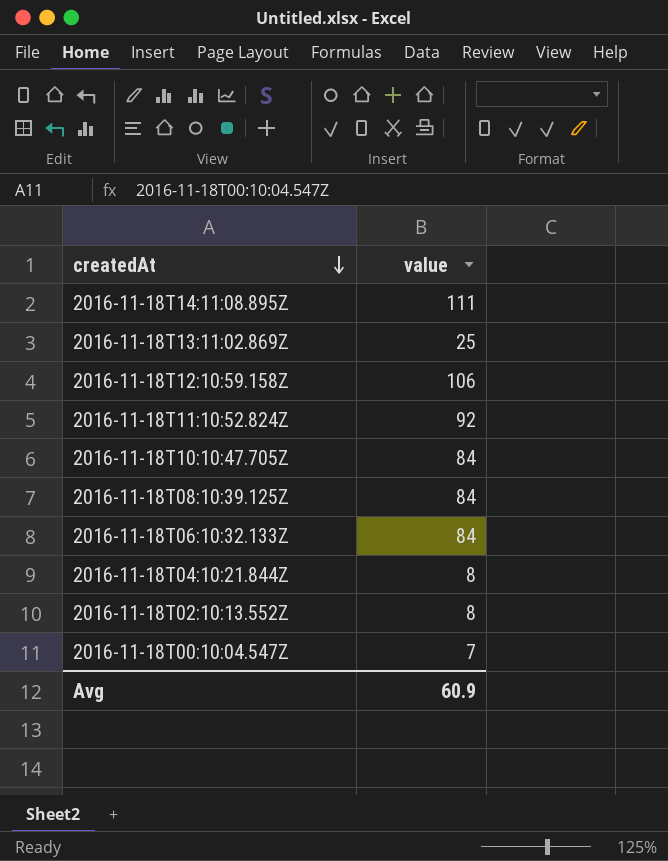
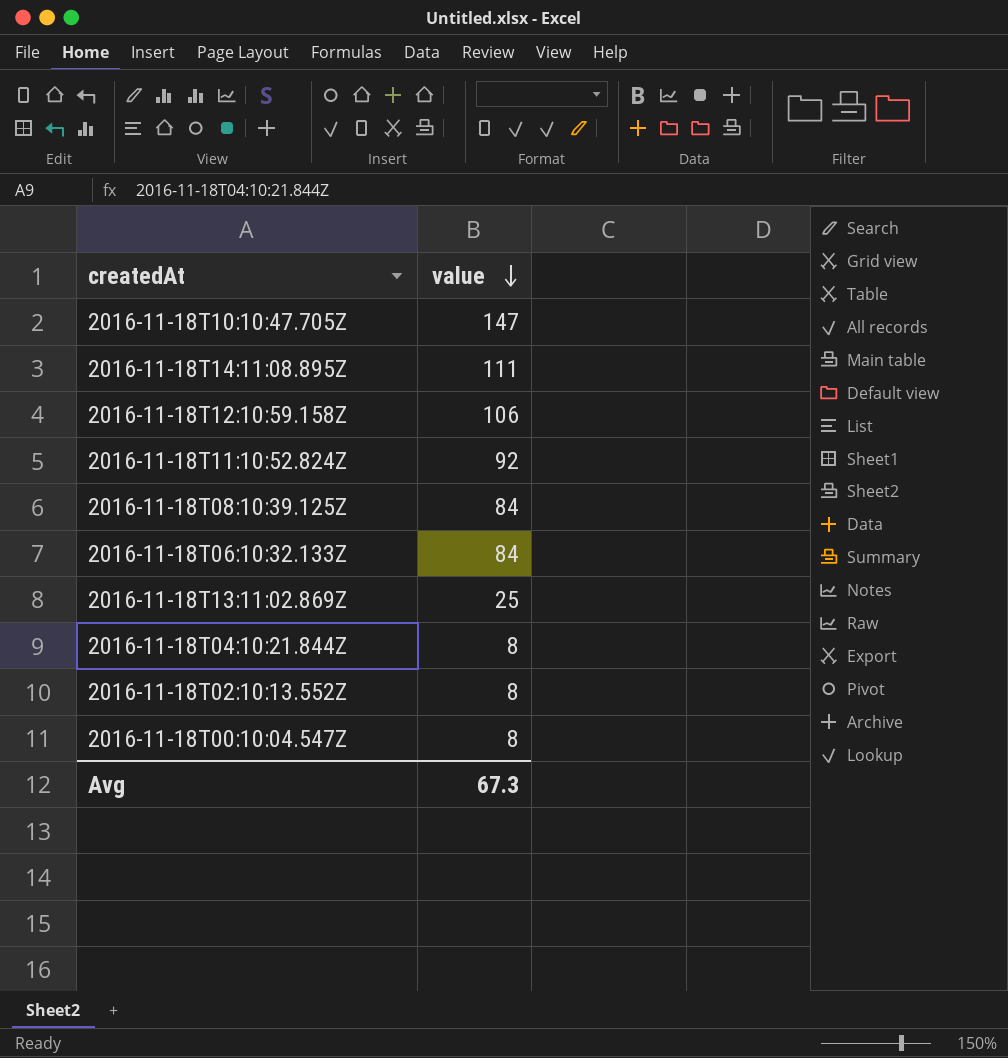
row order: createdAt descending -> value descending
2016-11-18T10:10:47.705Z | value: 84 -> 147
2016-11-18T00:10:04.547Z | value: 7 -> 8
Avg | value: 60.9 -> 67.3

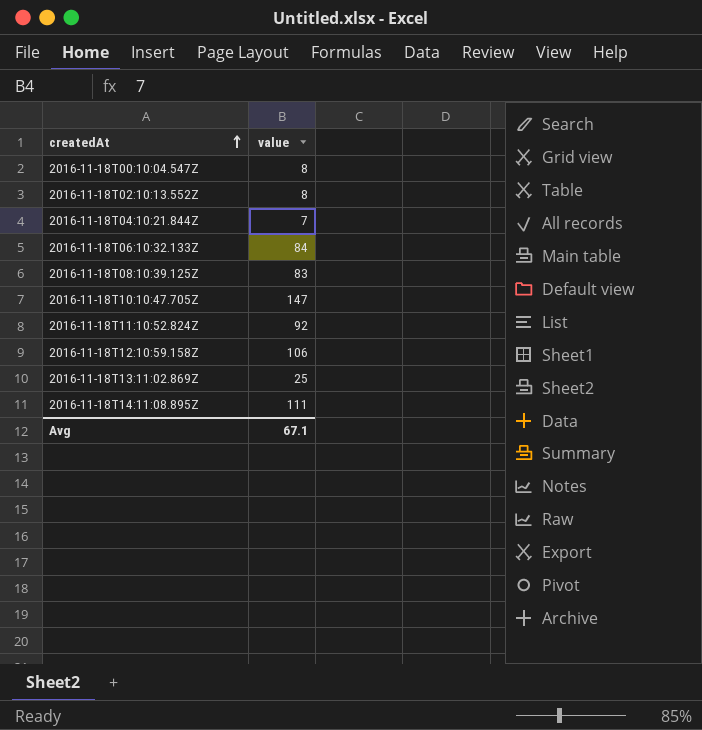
row order: value descending -> createdAt ascending
2016-11-18T04:10:21.844Z | value: 8 -> 7
2016-11-18T08:10:39.125Z | value: 84 -> 83
Avg | value: 67.3 -> 67.1

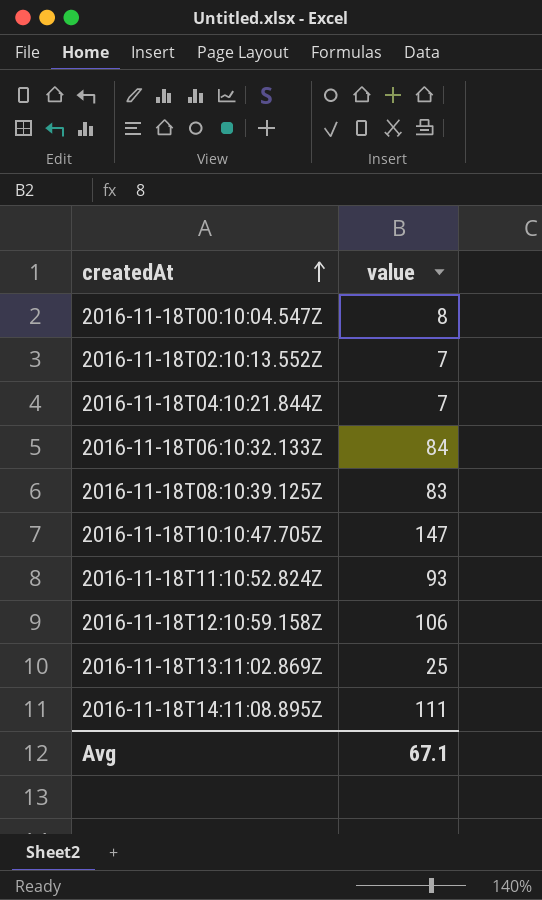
2016-11-18T02:10:13.552Z | value: 8 -> 7
2016-11-18T11:10:52.824Z | value: 92 -> 93

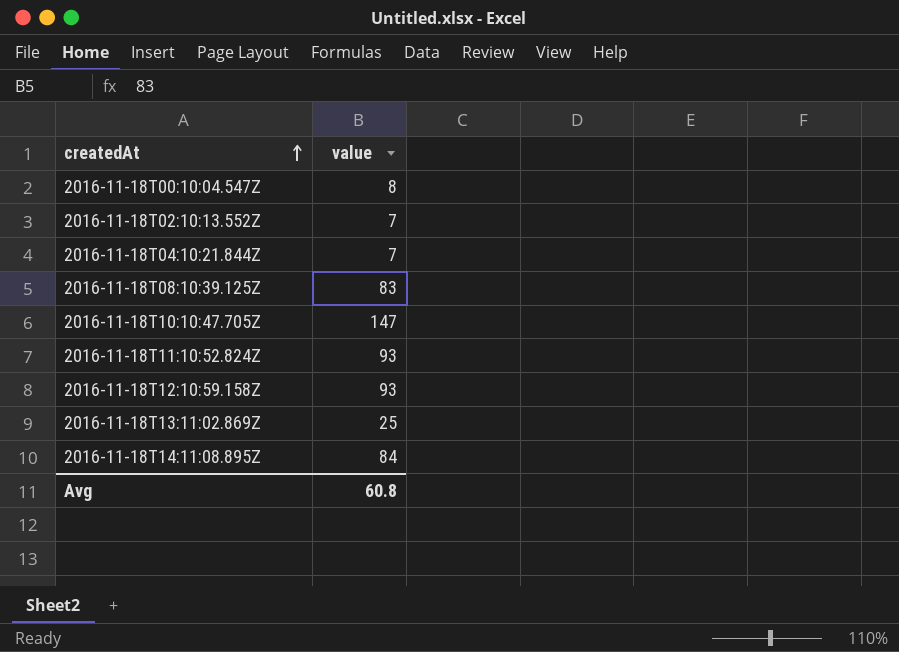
row 2016-11-18T06:10:32.133Z: 84 -> none
2016-11-18T12:10:59.158Z | value: 106 -> 93
2016-11-18T14:11:08.895Z | value: 111 -> 84
Avg | value: 67.1 -> 60.8

